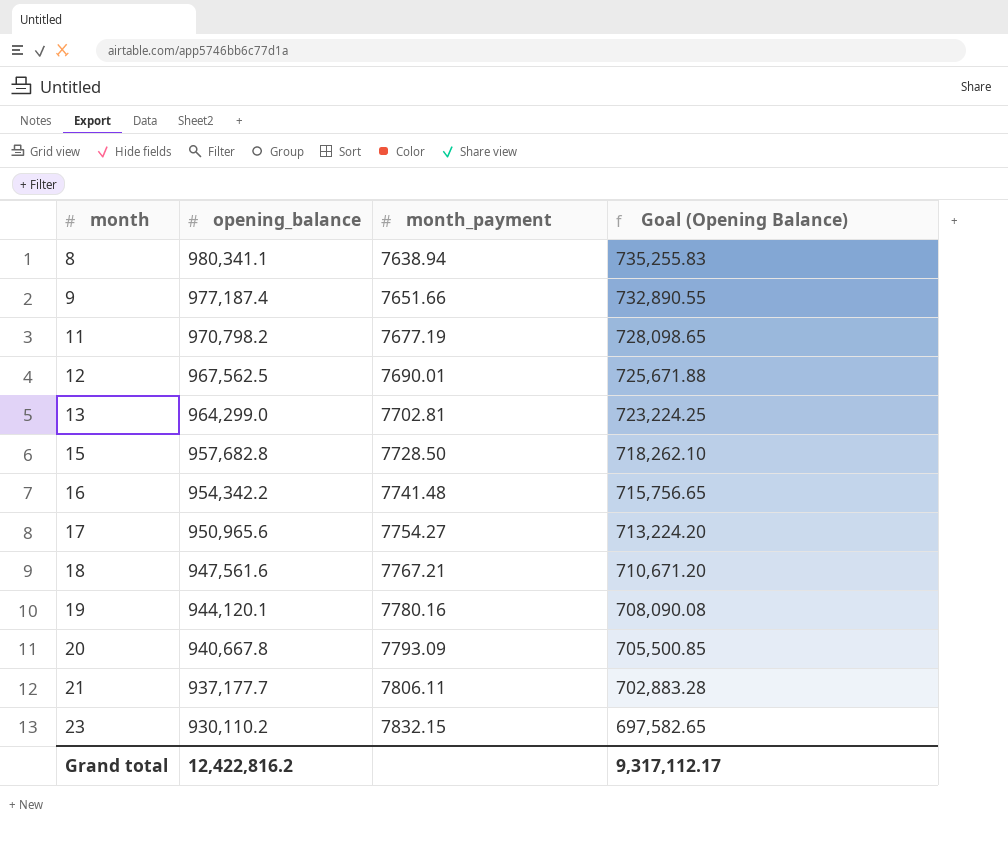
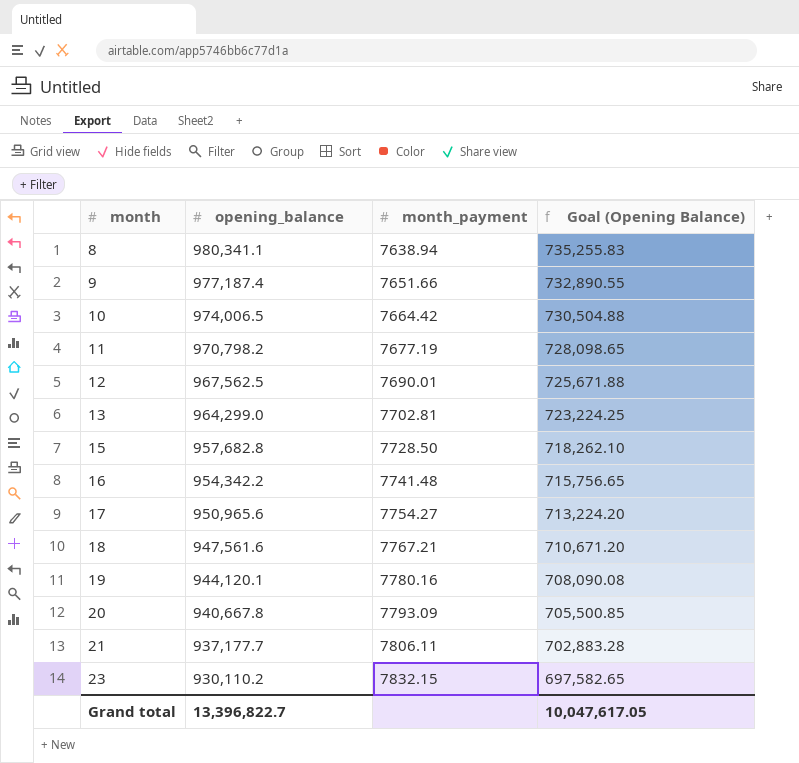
row 10: none -> 974,006.5 | 7664.42 | 730,504.88
Grand total | opening_balance: 12,422,816.2 -> 13,396,822.7
Grand total | Goal (Opening Balance): 9,317,112.17 -> 10,047,617.05

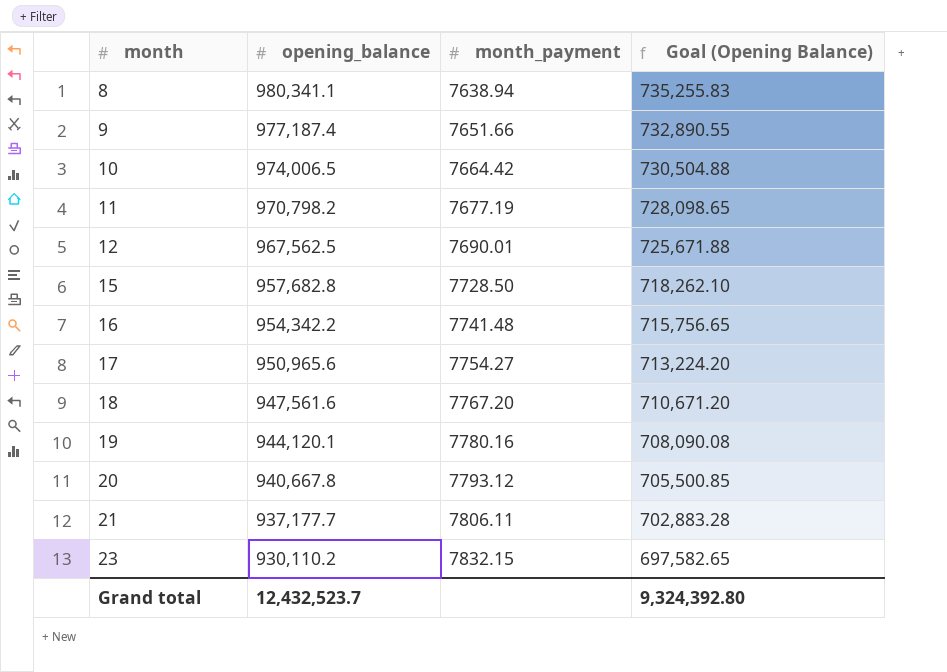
row 13: 964,299.0 | 7702.81 | 723,224.25 -> none
18 | month_payment: 7767.21 -> 7767.20
20 | month_payment: 7793.09 -> 7793.12
Grand total | opening_balance: 13,396,822.7 -> 12,432,523.7
Grand total | Goal (Opening Balance): 10,047,617.05 -> 9,324,392.80

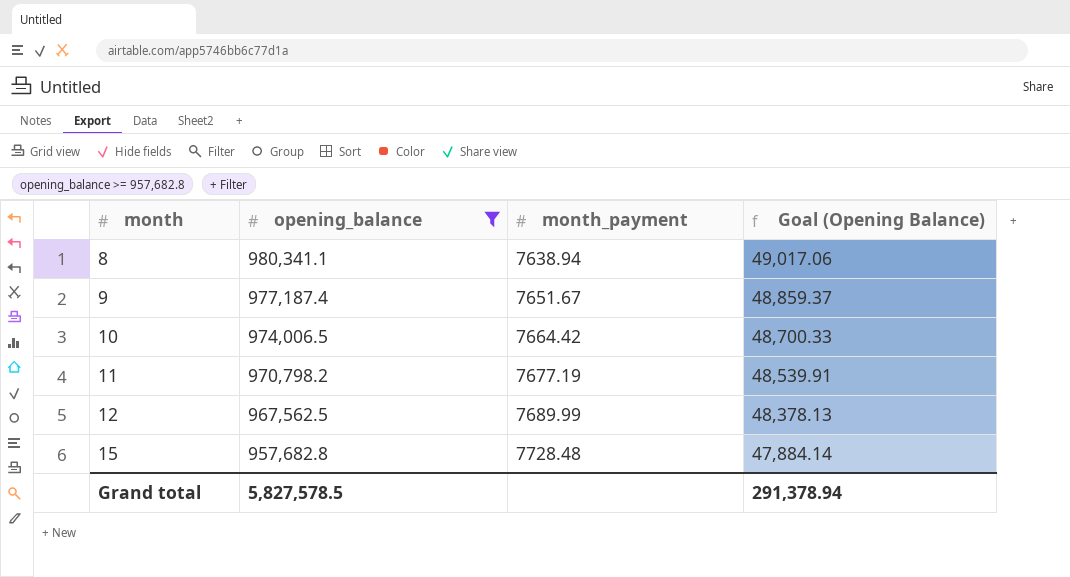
filter: none -> opening_balance >= 957,682.8
column Goal (Opening Balance) | formula: [opening_balance] * 0.75 -> [opening_balance] * 0.05
9 | month_payment: 7651.66 -> 7651.67
12 | month_payment: 7690.01 -> 7689.99
15 | month_payment: 7728.50 -> 7728.48
Grand total | opening_balance: 12,432,523.7 -> 5,827,578.5
Grand total | Goal (Opening Balance): 9,324,392.80 -> 291,378.94

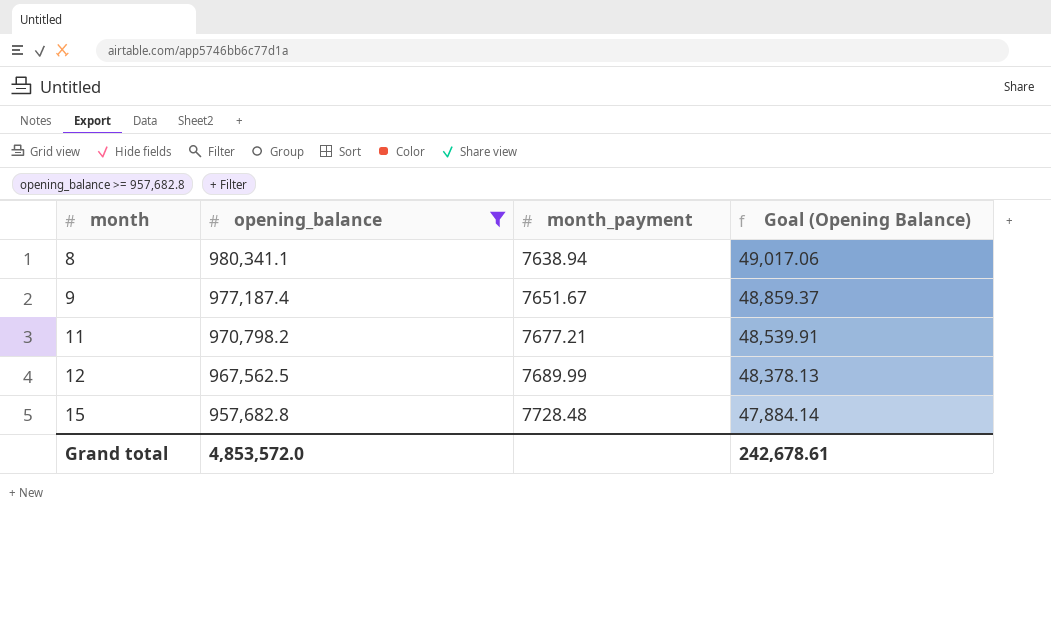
row 10: 974,006.5 | 7664.42 | 48,700.33 -> none
11 | month_payment: 7677.19 -> 7677.21
Grand total | opening_balance: 5,827,578.5 -> 4,853,572.0
Grand total | Goal (Opening Balance): 291,378.94 -> 242,678.61

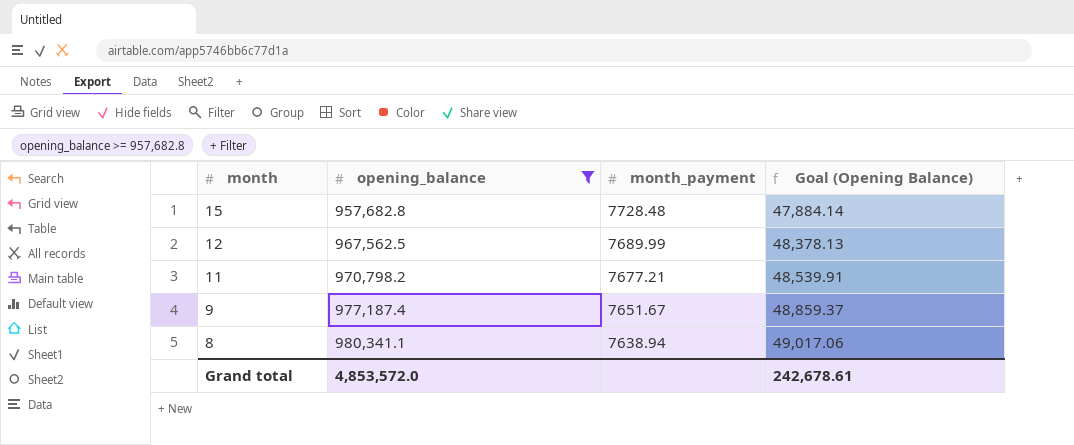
row order: month ascending -> month descending

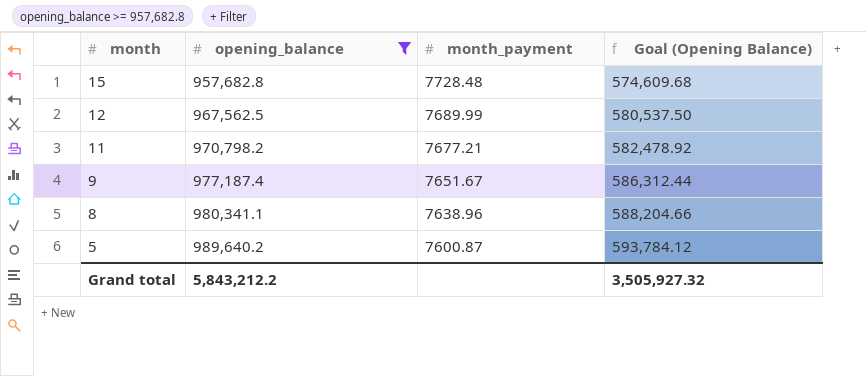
column Goal (Opening Balance) | formula: [opening_balance] * 0.05 -> [opening_balance] * 0.6
8 | month_payment: 7638.94 -> 7638.96
row 5: none -> 989,640.2 | 7600.87 | 593,784.12
Grand total | opening_balance: 4,853,572.0 -> 5,843,212.2
Grand total | Goal (Opening Balance): 242,678.61 -> 3,505,927.32

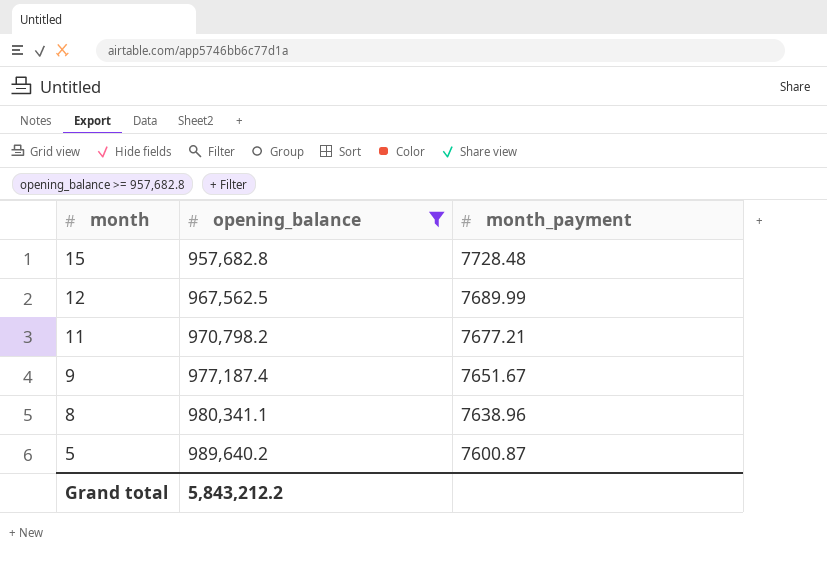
column Goal (Opening Balance) | formula: [opening_balance] * 0.6 -> none

